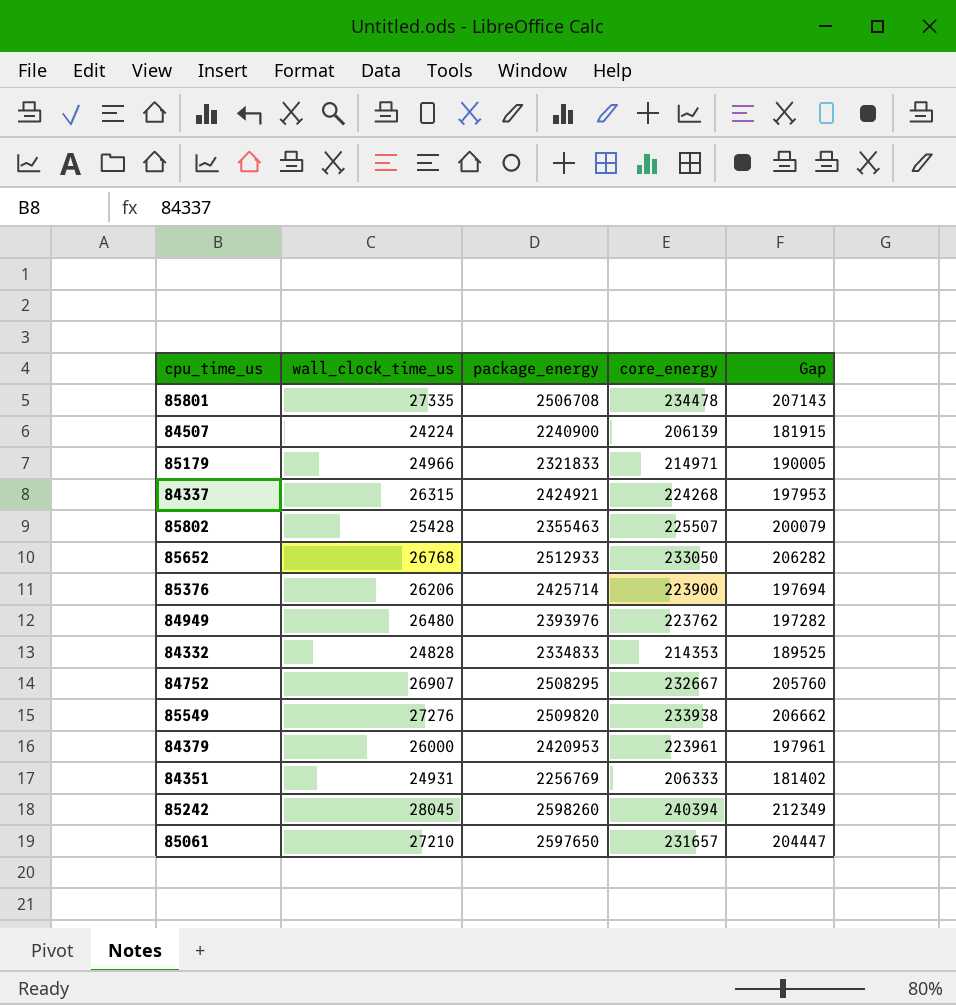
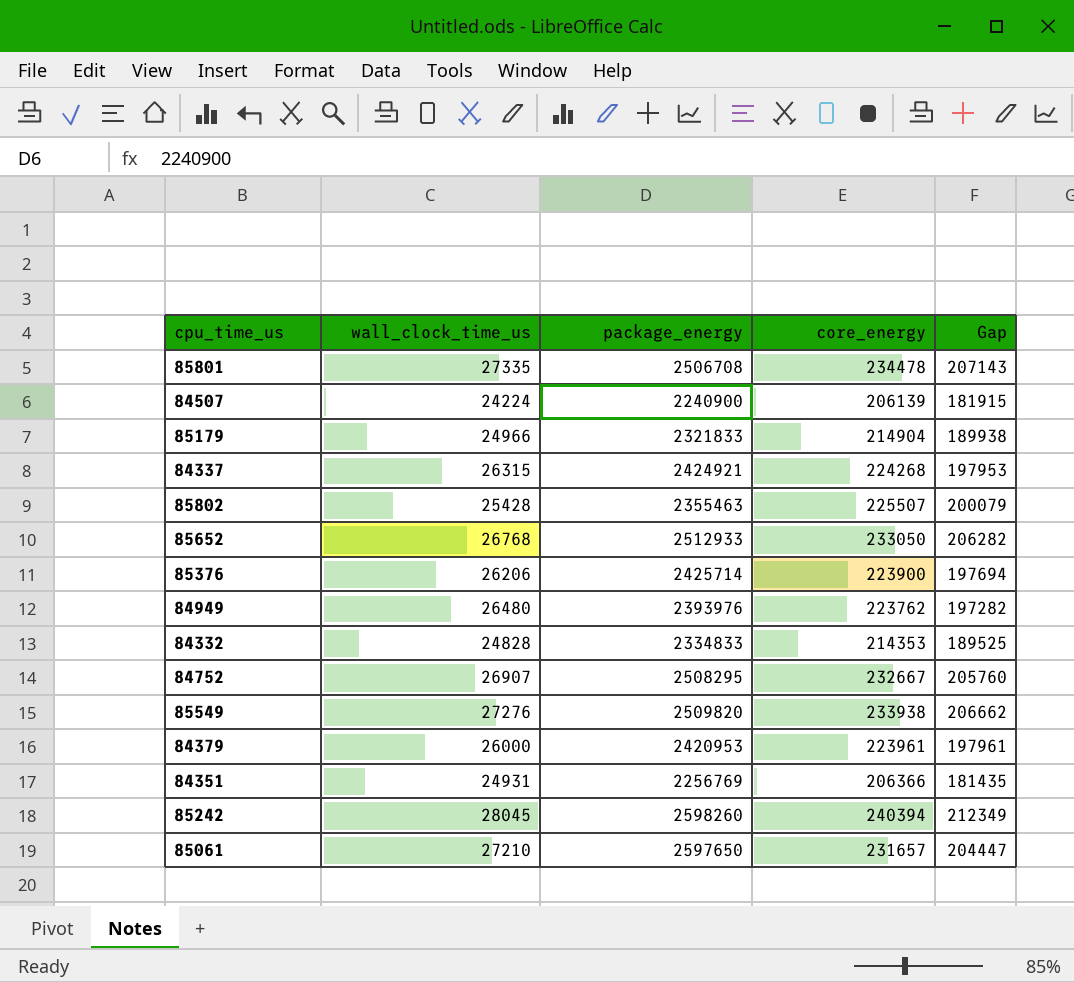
85179 | core_energy: 214971 -> 214904
85179 | Gap: 190005 -> 189938
84351 | core_energy: 206333 -> 206366
84351 | Gap: 181402 -> 181435

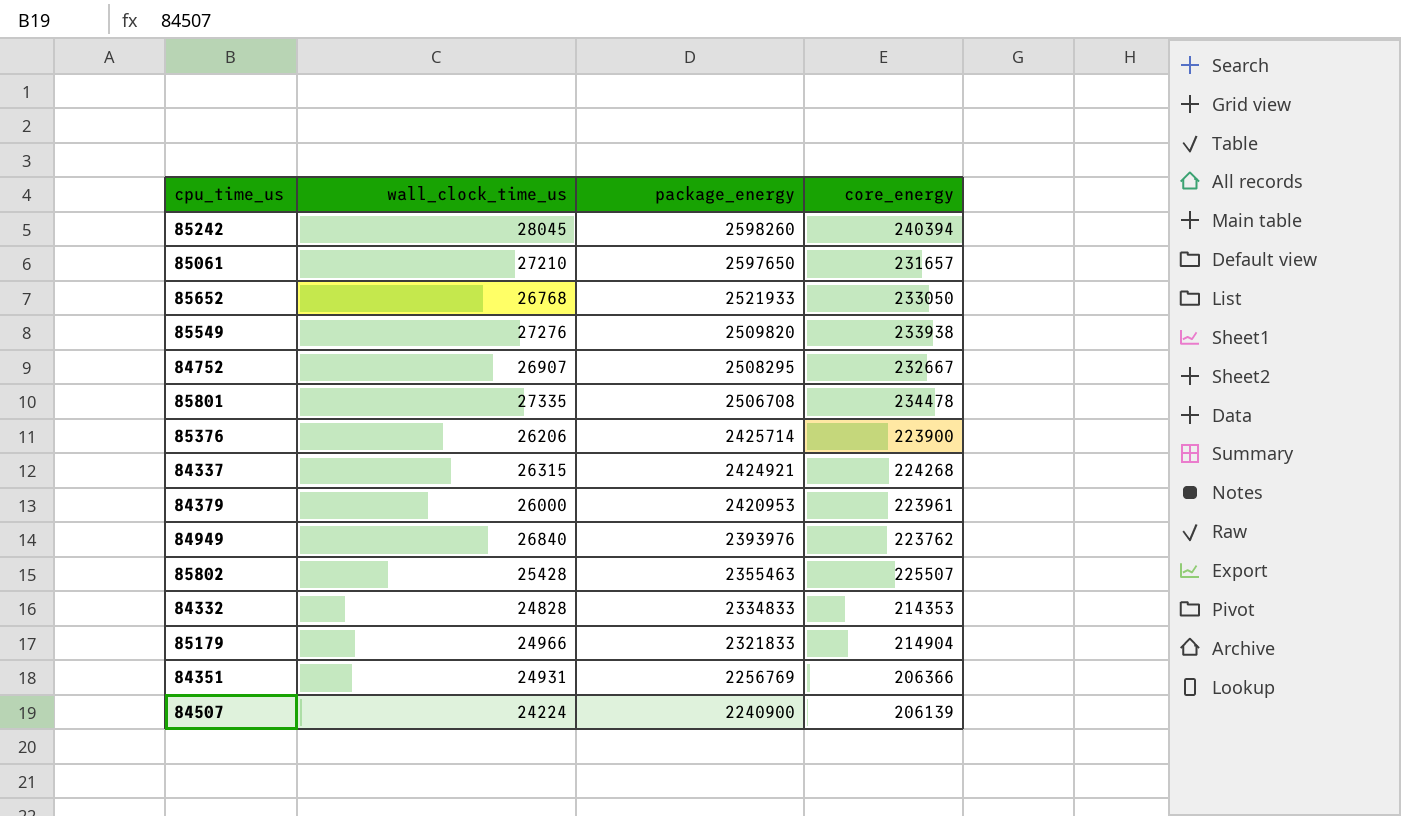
row order: none -> package_energy descending
column Gap | formula: [core_energy] - [wall_clock_time_us] -> none
85652 | package_energy: 2512933 -> 2521933
84949 | wall_clock_time_us: 26480 -> 26840

